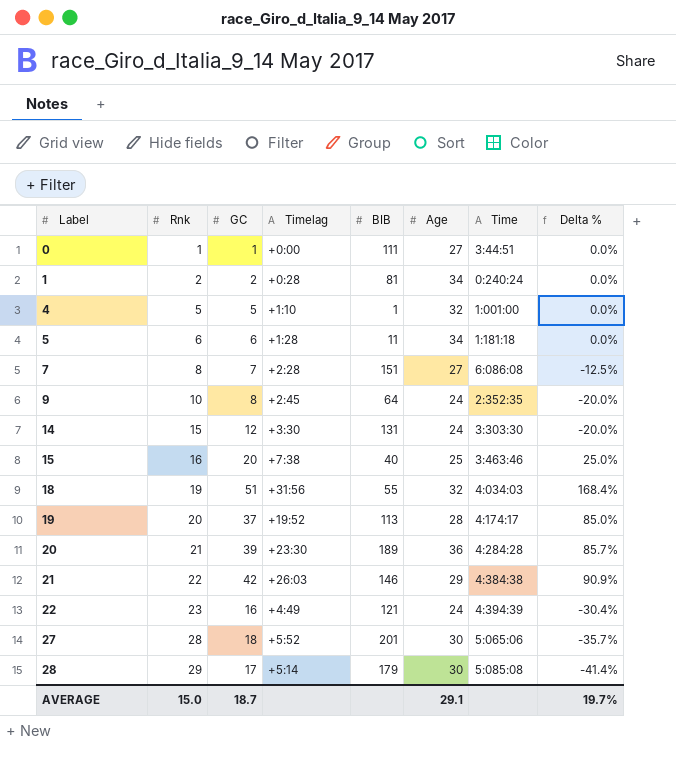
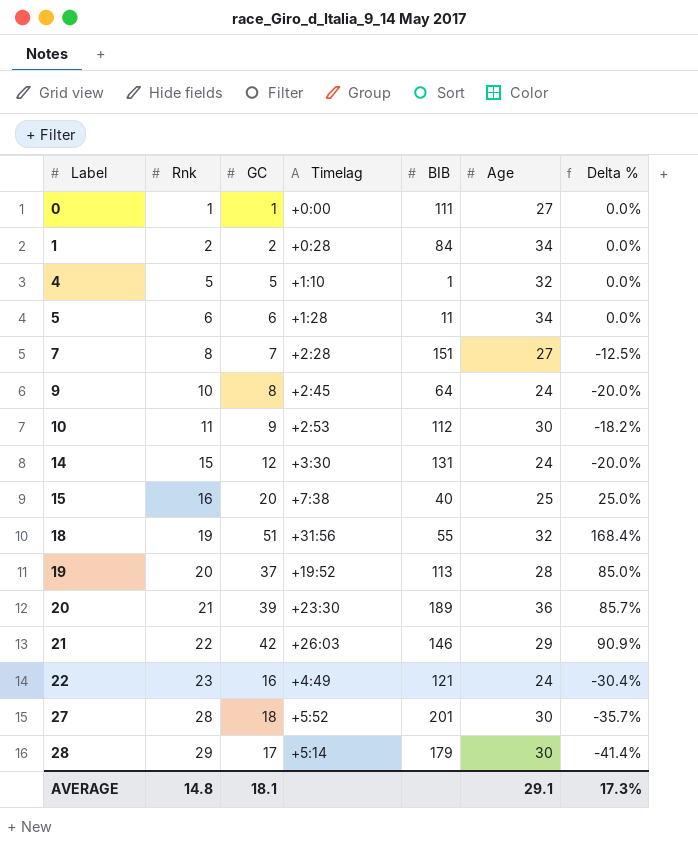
column Time | position: 7 -> none
1 | BIB: 81 -> 84
row 10: none -> 11 | 9 | +2:53 | 112 | 30 | -18.2%
AVERAGE | Rnk: 15.0 -> 14.8
AVERAGE | GC: 18.7 -> 18.1
AVERAGE | Delta %: 19.7% -> 17.3%

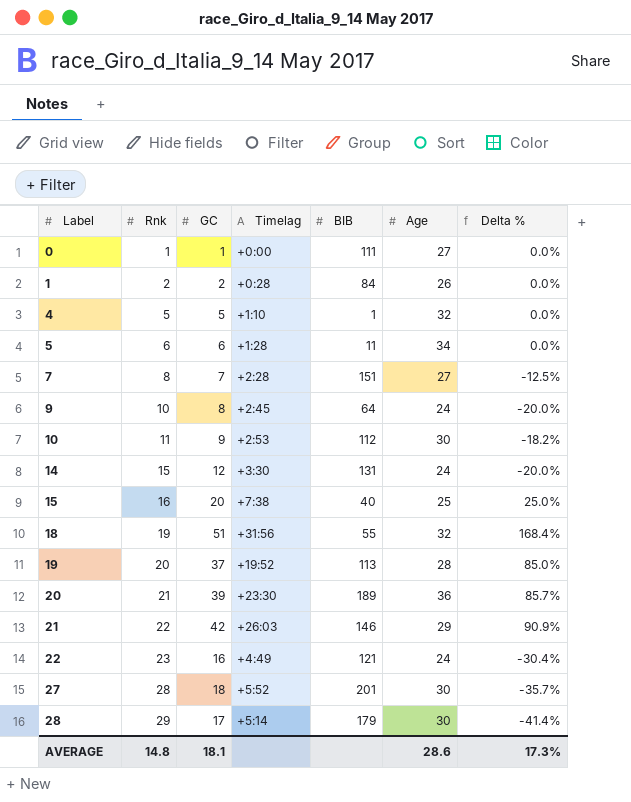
1 | Age: 34 -> 26
AVERAGE | Age: 29.1 -> 28.6

